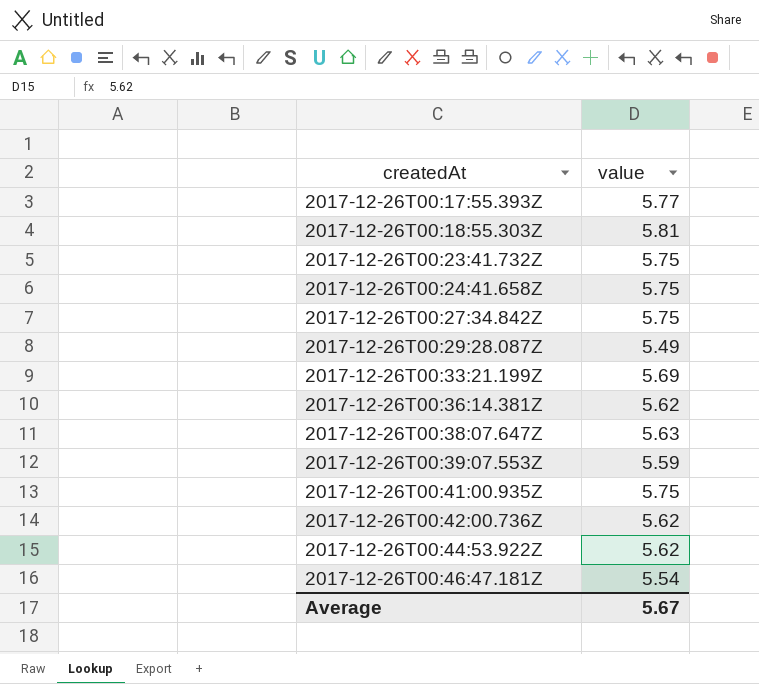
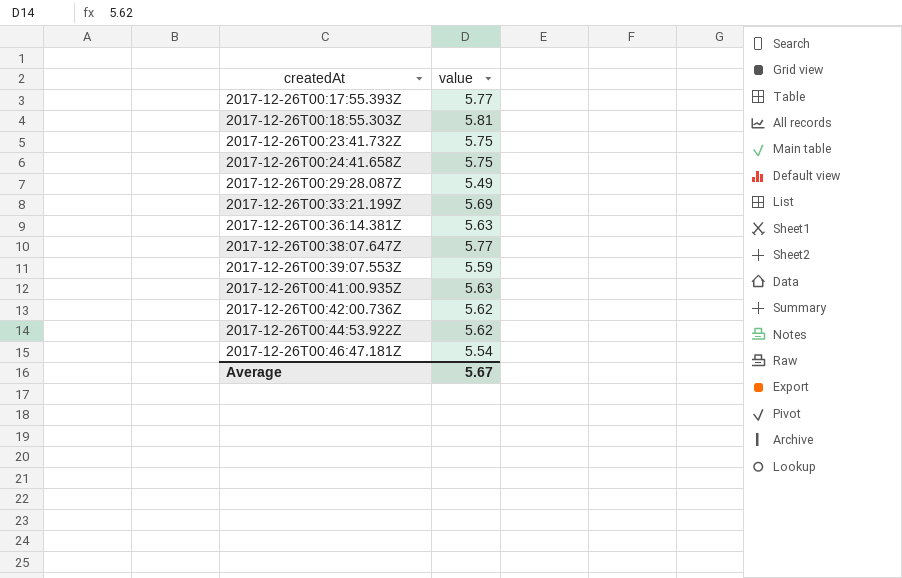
row 2017-12-26T00:27:34.842Z: 5.75 -> none
2017-12-26T00:36:14.381Z | value: 5.62 -> 5.63
2017-12-26T00:38:07.647Z | value: 5.63 -> 5.77
2017-12-26T00:41:00.935Z | value: 5.75 -> 5.63

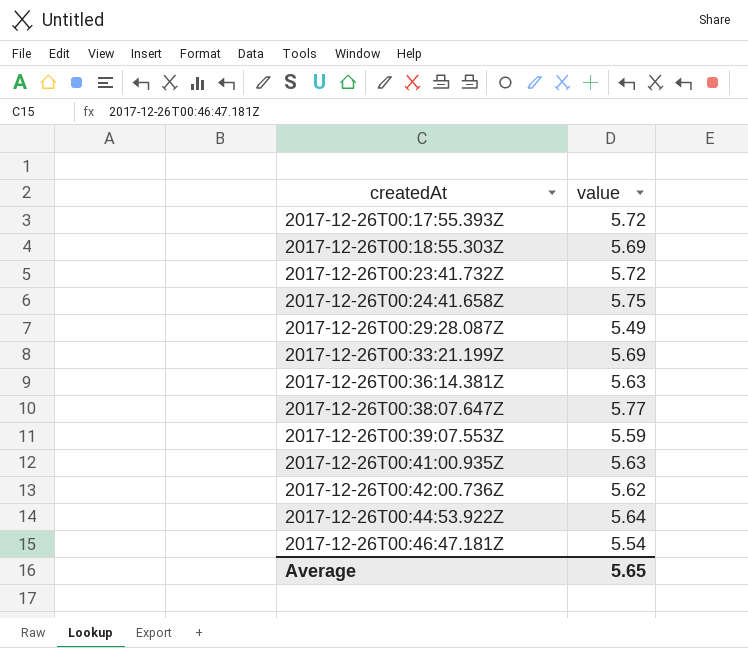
2017-12-26T00:17:55.393Z | value: 5.77 -> 5.72
2017-12-26T00:18:55.303Z | value: 5.81 -> 5.69
2017-12-26T00:23:41.732Z | value: 5.75 -> 5.72
2017-12-26T00:44:53.922Z | value: 5.62 -> 5.64
Average | value: 5.67 -> 5.65

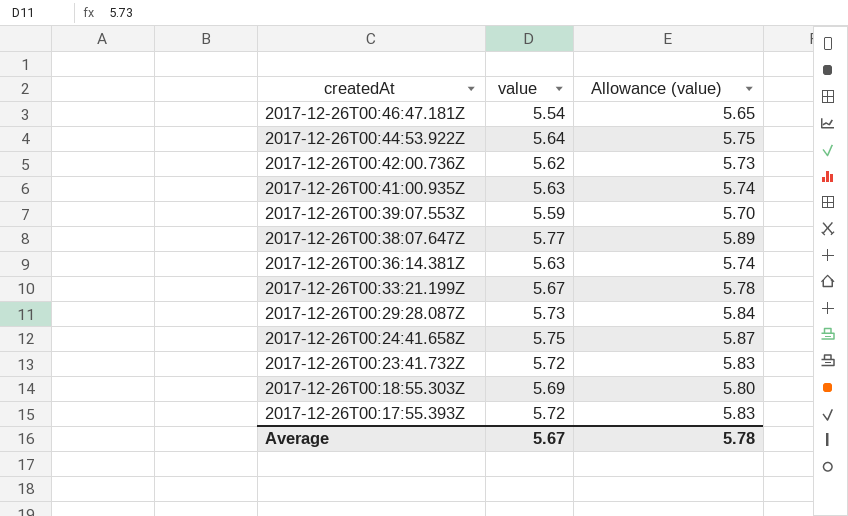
row order: createdAt ascending -> createdAt descending
column Allowance (value) | formula: none -> [value] * 1.02
2017-12-26T00:33:21.199Z | value: 5.69 -> 5.67
2017-12-26T00:29:28.087Z | value: 5.49 -> 5.73
Average | value: 5.65 -> 5.67

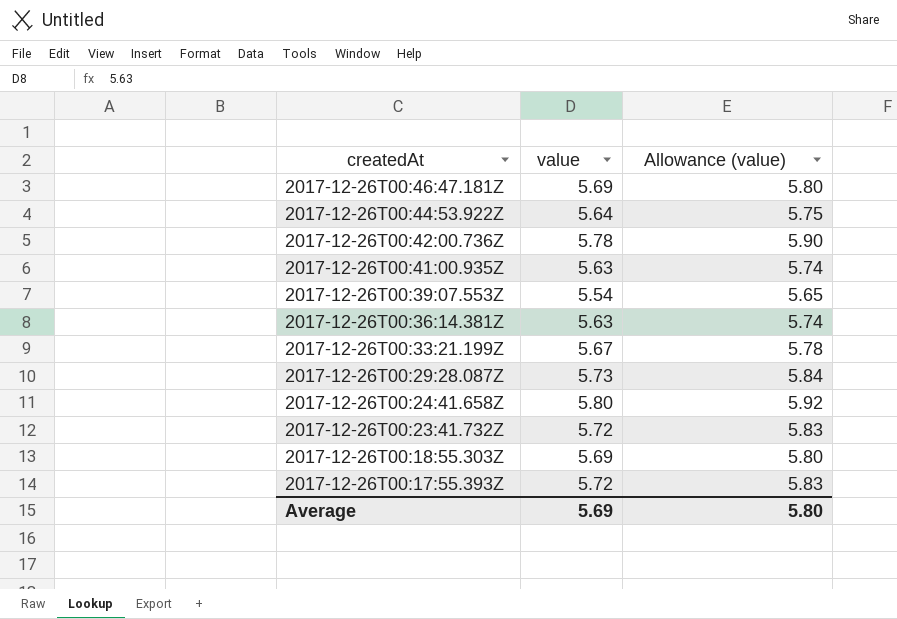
row 2017-12-26T00:38:07.647Z: 5.77 | 5.89 -> none
2017-12-26T00:46:47.181Z | value: 5.54 -> 5.69
2017-12-26T00:46:47.181Z | Allowance (value): 5.65 -> 5.80
2017-12-26T00:42:00.736Z | value: 5.62 -> 5.78
2017-12-26T00:42:00.736Z | Allowance (value): 5.73 -> 5.90
2017-12-26T00:39:07.553Z | value: 5.59 -> 5.54
2017-12-26T00:39:07.553Z | Allowance (value): 5.70 -> 5.65
2017-12-26T00:24:41.658Z | value: 5.75 -> 5.80
2017-12-26T00:24:41.658Z | Allowance (value): 5.87 -> 5.92
Average | value: 5.67 -> 5.69
Average | Allowance (value): 5.78 -> 5.80

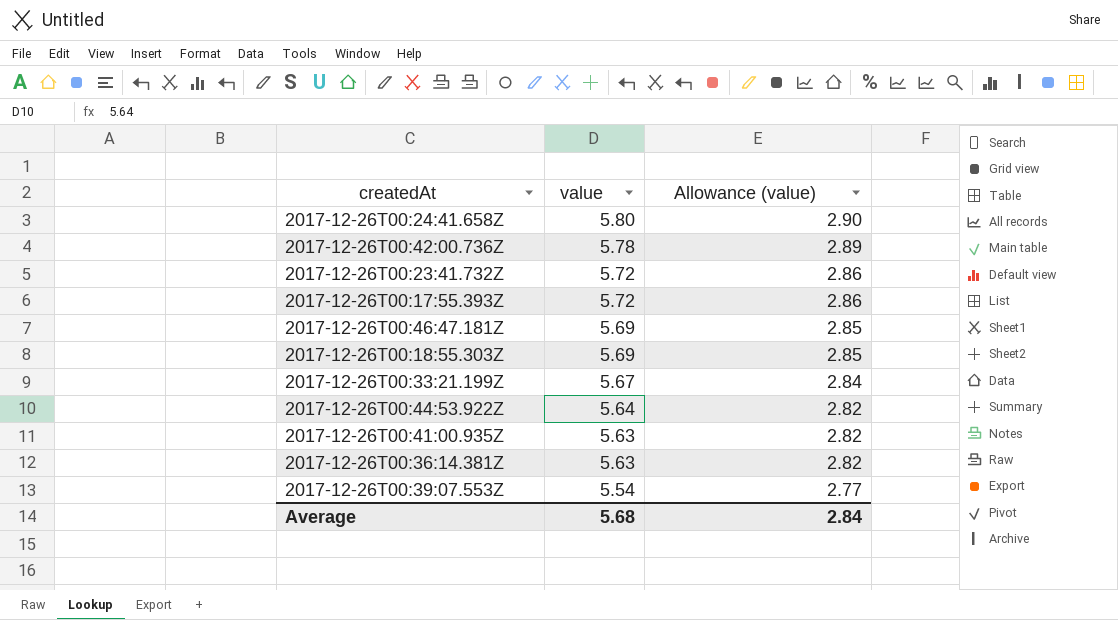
row order: createdAt descending -> value descending
column Allowance (value) | formula: [value] * 1.02 -> [value] * 0.5
row 2017-12-26T00:29:28.087Z: 5.73 | 5.84 -> none
Average | value: 5.69 -> 5.68
Average | Allowance (value): 5.80 -> 2.84

